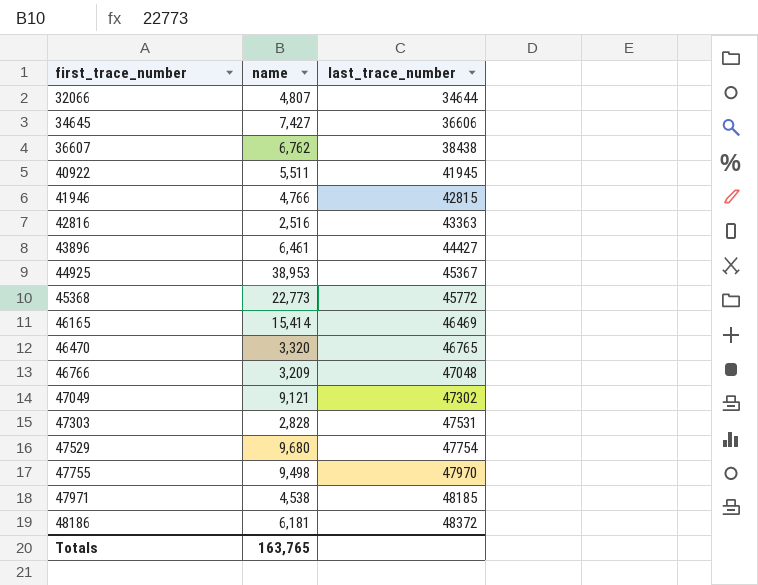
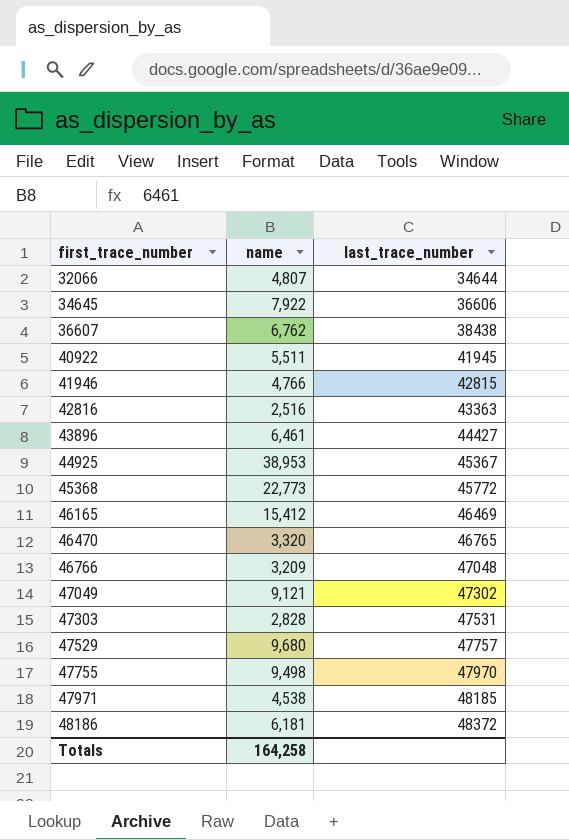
34645 | name: 7,427 -> 7,922
46165 | name: 15,414 -> 15,412
47529 | last_trace_number: 47754 -> 47757
Totals | name: 163,765 -> 164,258

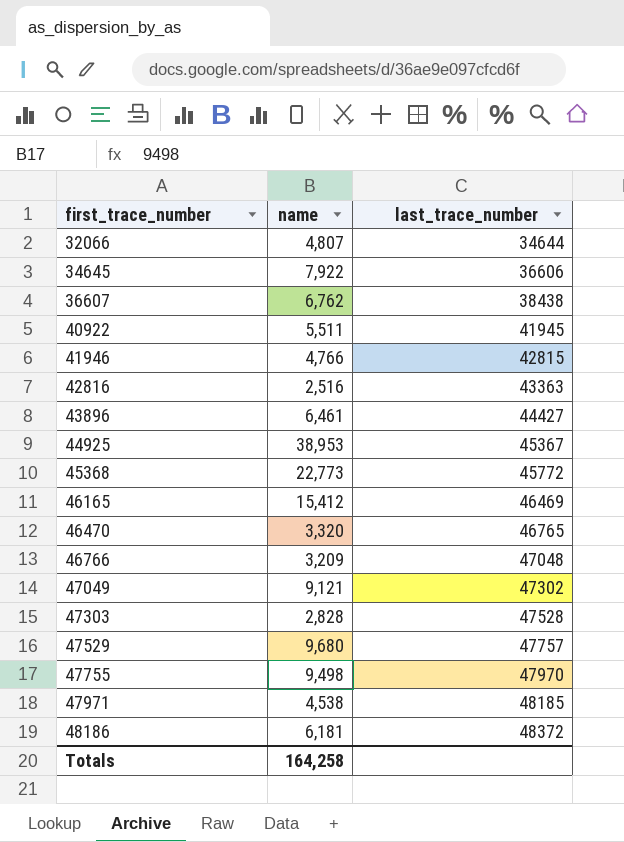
47303 | last_trace_number: 47531 -> 47528

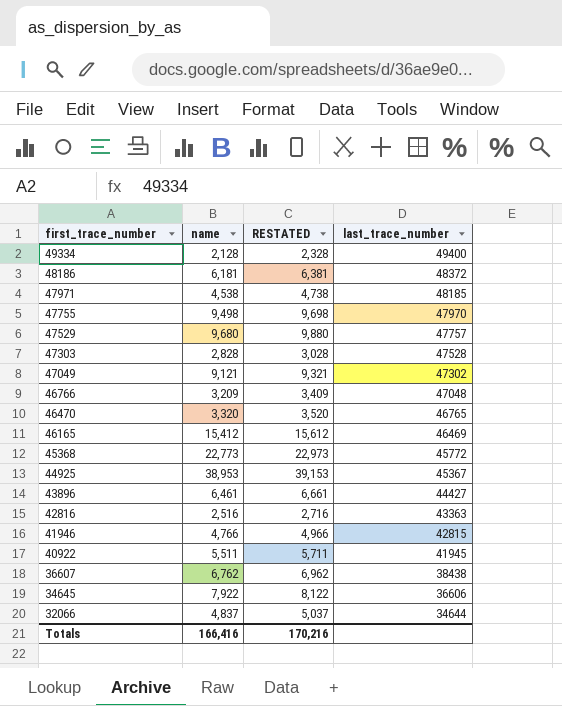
row order: first_trace_number ascending -> first_trace_number descending
column RESTATED | formula: none -> [name] + 200
row 49334: none -> 2,128 | 2,328 | 49400
32066 | name: 4,807 -> 4,837
Totals | name: 164,258 -> 166,416

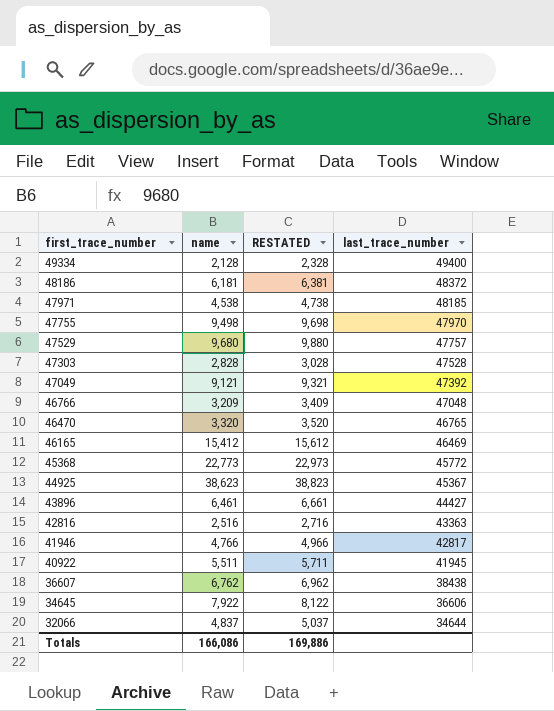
47049 | last_trace_number: 47302 -> 47392
44925 | name: 38,953 -> 38,623
44925 | RESTATED: 39,153 -> 38,823
41946 | last_trace_number: 42815 -> 42817
Totals | name: 166,416 -> 166,086
Totals | RESTATED: 170,216 -> 169,886

